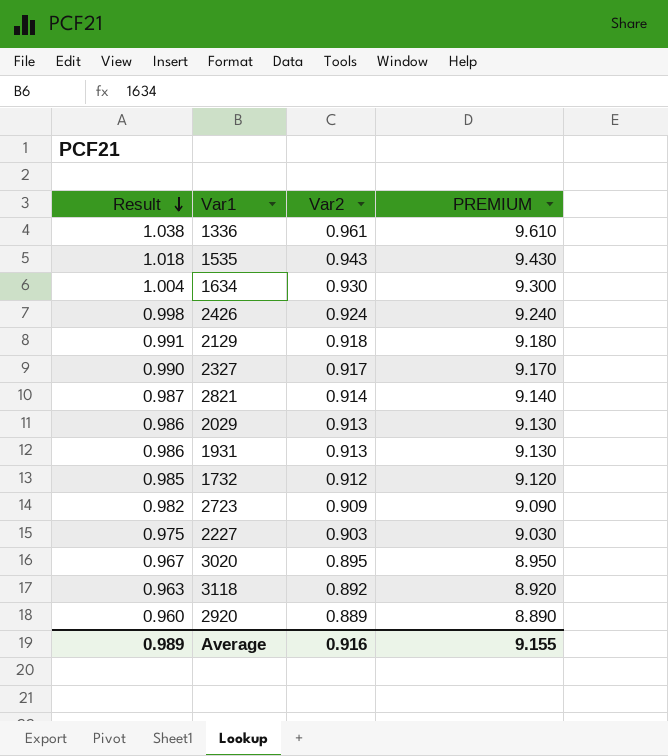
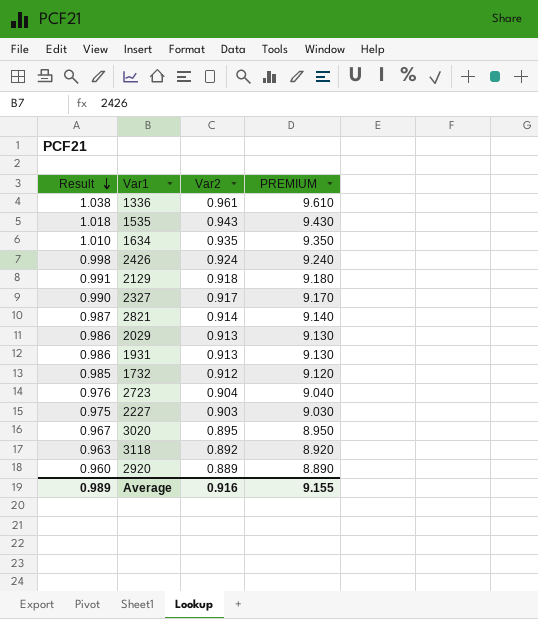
1634 | Result: 1.004 -> 1.010
1634 | Var2: 0.930 -> 0.935
1634 | PREMIUM: 9.300 -> 9.350
2723 | Result: 0.982 -> 0.976
2723 | Var2: 0.909 -> 0.904
2723 | PREMIUM: 9.090 -> 9.040

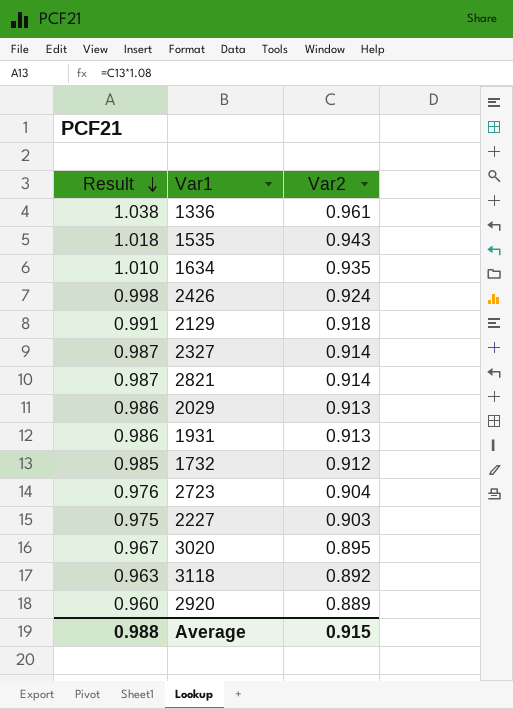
column PREMIUM | formula: [Var2] * 10 -> none
2327 | Result: 0.990 -> 0.987
2327 | Var2: 0.917 -> 0.914
Average | Result: 0.989 -> 0.988
Average | Var2: 0.916 -> 0.915

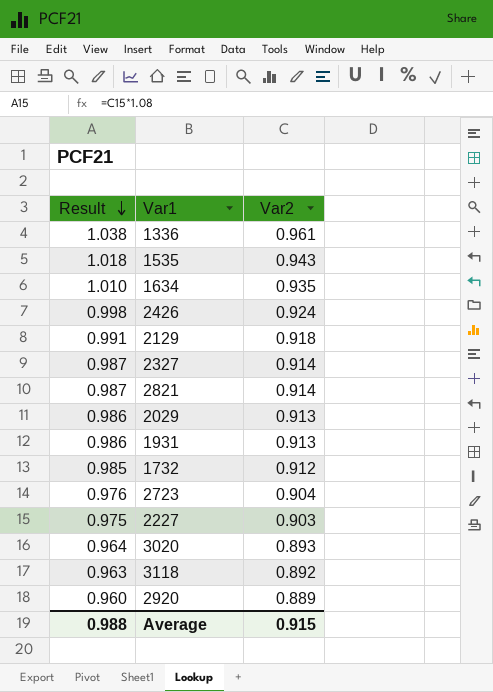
3020 | Result: 0.967 -> 0.964
3020 | Var2: 0.895 -> 0.893

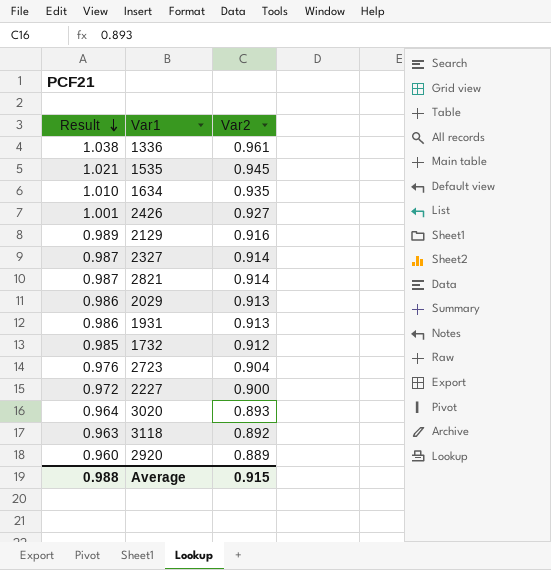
1535 | Result: 1.018 -> 1.021
1535 | Var2: 0.943 -> 0.945
2426 | Result: 0.998 -> 1.001
2426 | Var2: 0.924 -> 0.927
2129 | Result: 0.991 -> 0.989
2129 | Var2: 0.918 -> 0.916
2227 | Result: 0.975 -> 0.972
2227 | Var2: 0.903 -> 0.900

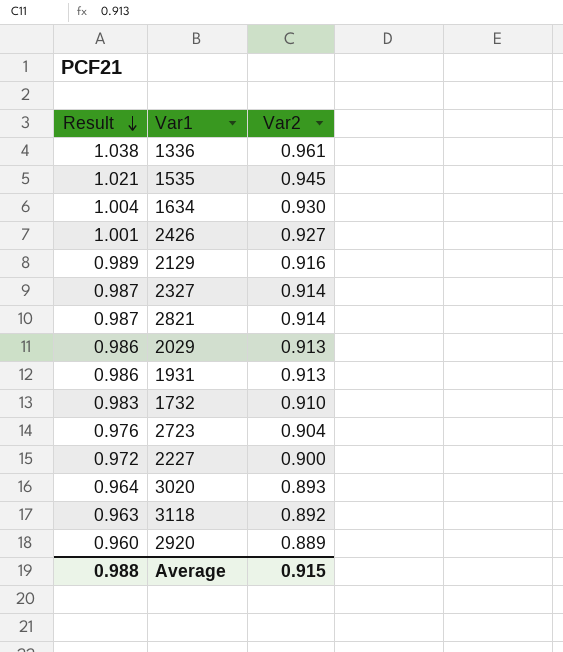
1634 | Result: 1.010 -> 1.004
1634 | Var2: 0.935 -> 0.930
1732 | Result: 0.985 -> 0.983
1732 | Var2: 0.912 -> 0.910

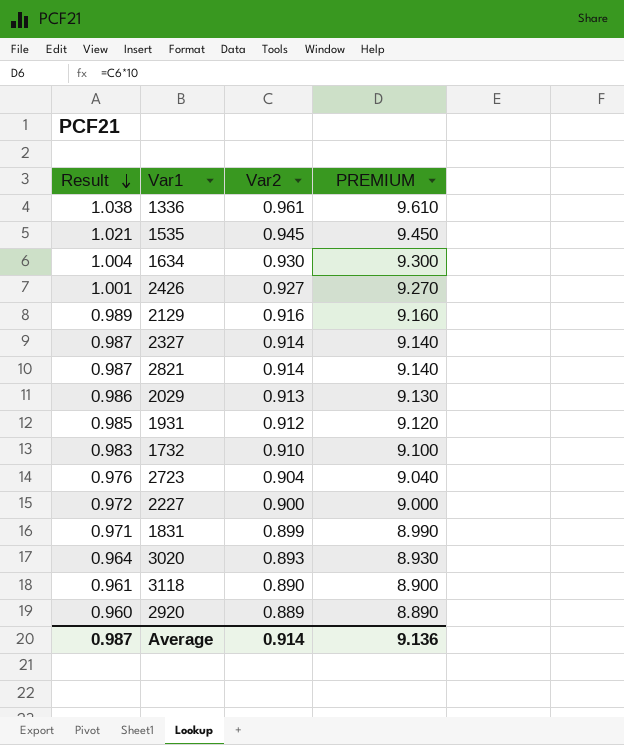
column PREMIUM | formula: none -> [Var2] * 10
1931 | Result: 0.986 -> 0.985
1931 | Var2: 0.913 -> 0.912
row 1831: none -> 0.971 | 0.899 | 8.990
3118 | Result: 0.963 -> 0.961
3118 | Var2: 0.892 -> 0.890
Average | Result: 0.988 -> 0.987
Average | Var2: 0.915 -> 0.914

